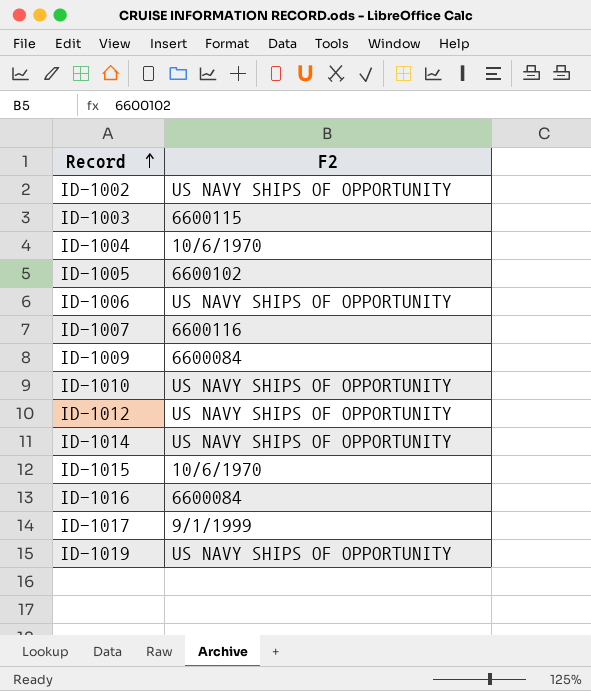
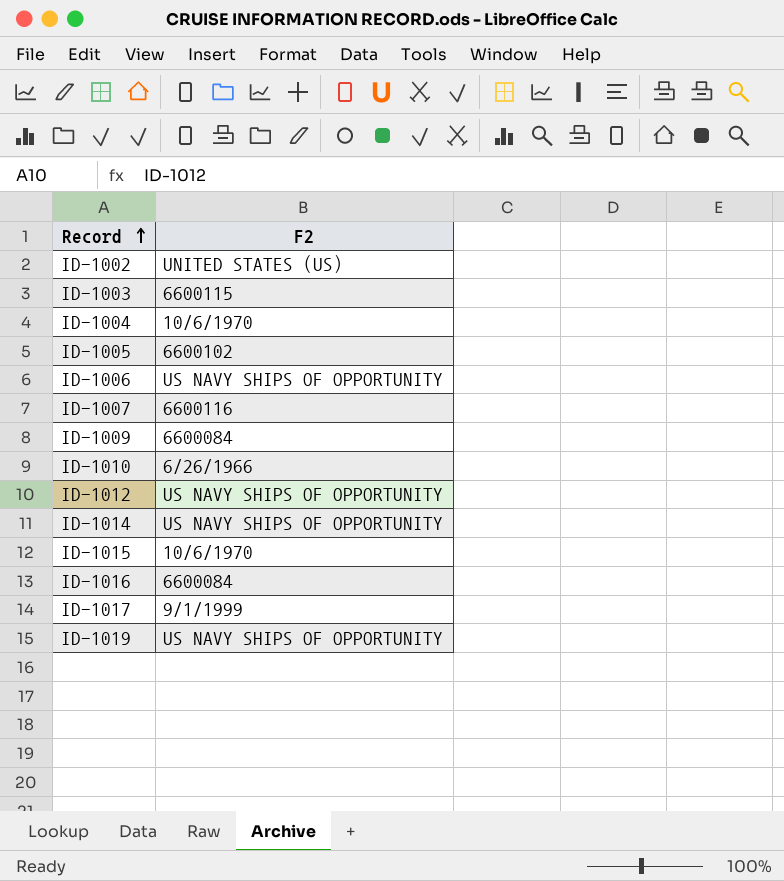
ID-1002 | F2: US NAVY SHIPS OF OPPORTUNITY -> UNITED STATES (US)
ID-1010 | F2: US NAVY SHIPS OF OPPORTUNITY -> 6/26/1966

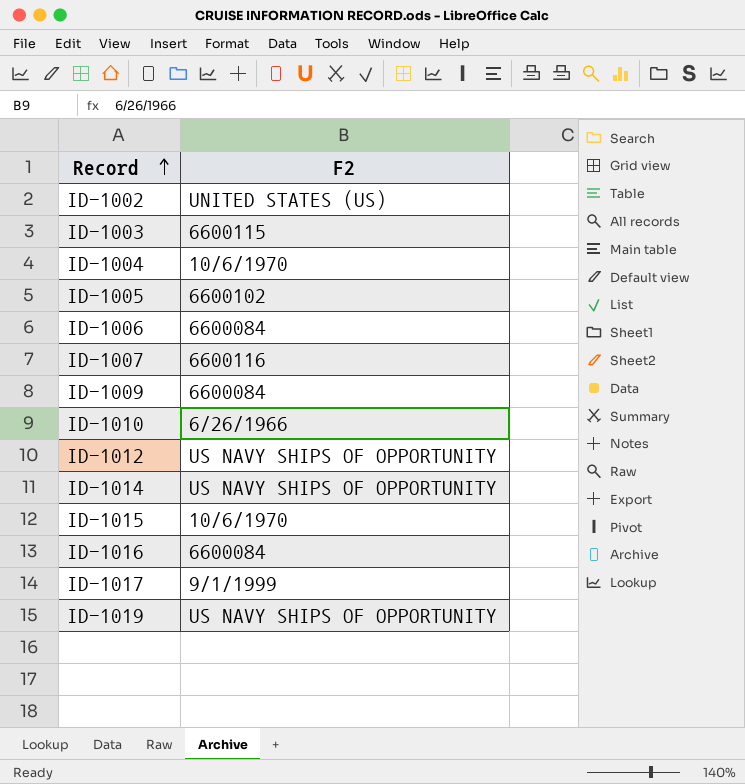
ID-1006 | F2: US NAVY SHIPS OF OPPORTUNITY -> 6600084

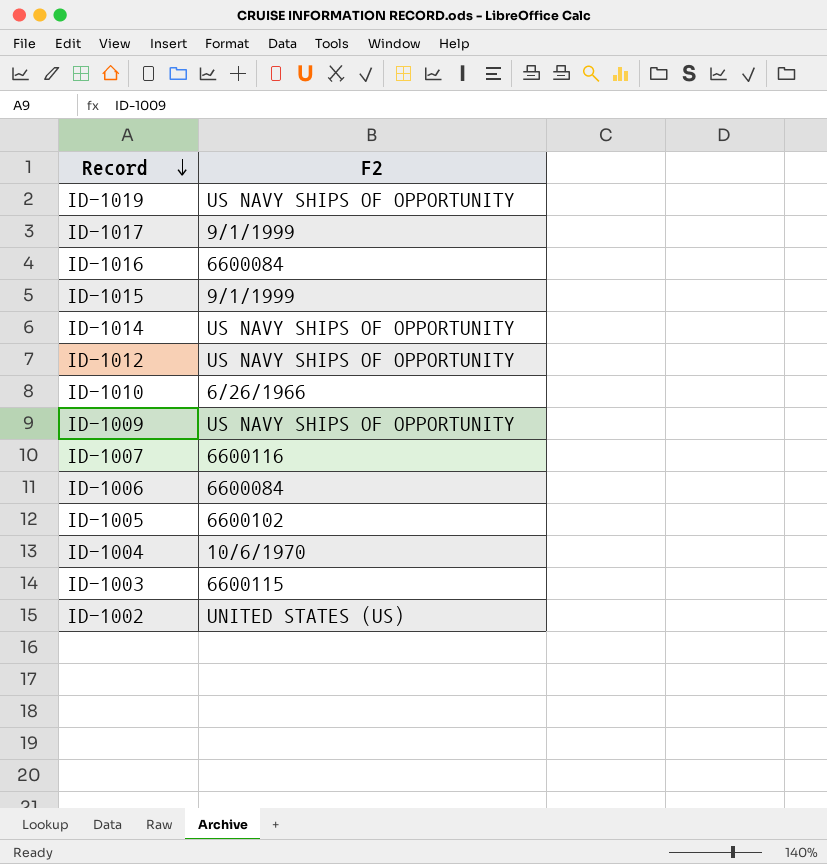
row order: Record ascending -> Record descending
ID-1015 | F2: 10/6/1970 -> 9/1/1999
ID-1009 | F2: 6600084 -> US NAVY SHIPS OF OPPORTUNITY

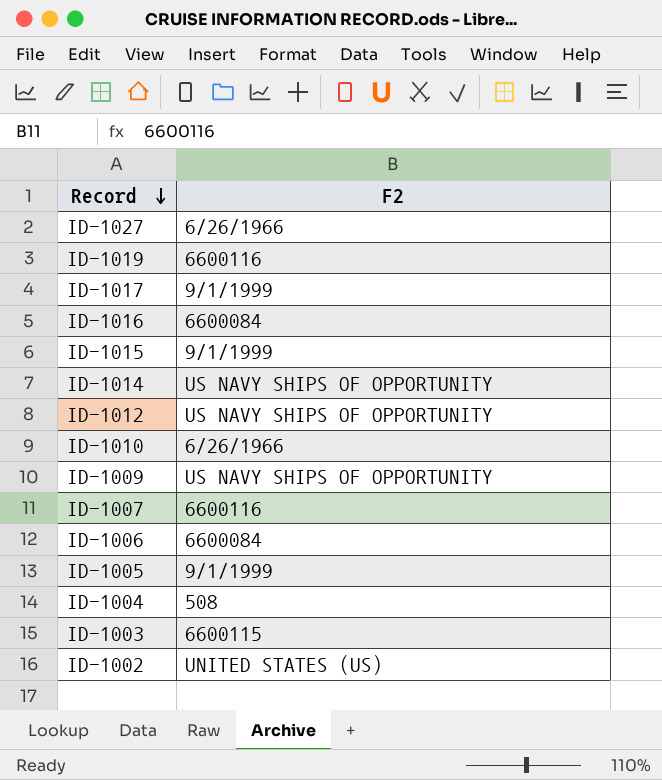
row ID-1027: none -> 6/26/1966
ID-1019 | F2: US NAVY SHIPS OF OPPORTUNITY -> 6600116
ID-1005 | F2: 6600102 -> 9/1/1999
ID-1004 | F2: 10/6/1970 -> 508

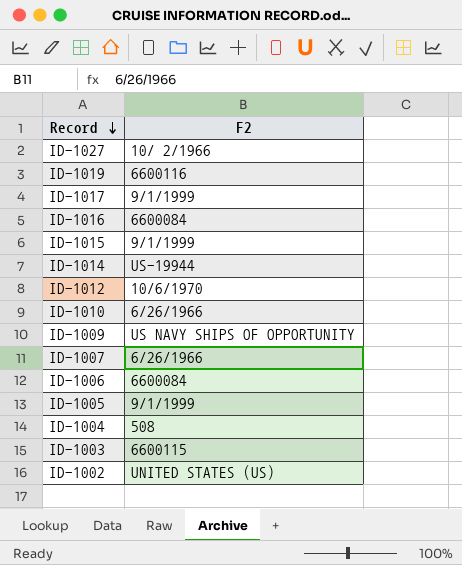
ID-1027 | F2: 6/26/1966 -> 10/ 2/1966
ID-1014 | F2: US NAVY SHIPS OF OPPORTUNITY -> US-19944
ID-1012 | F2: US NAVY SHIPS OF OPPORTUNITY -> 10/6/1970
ID-1007 | F2: 6600116 -> 6/26/1966

